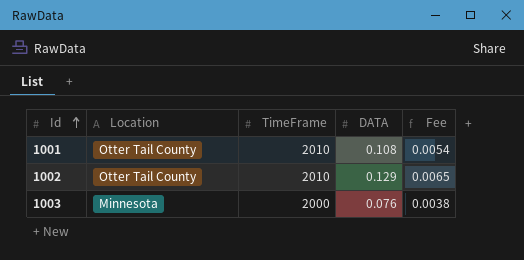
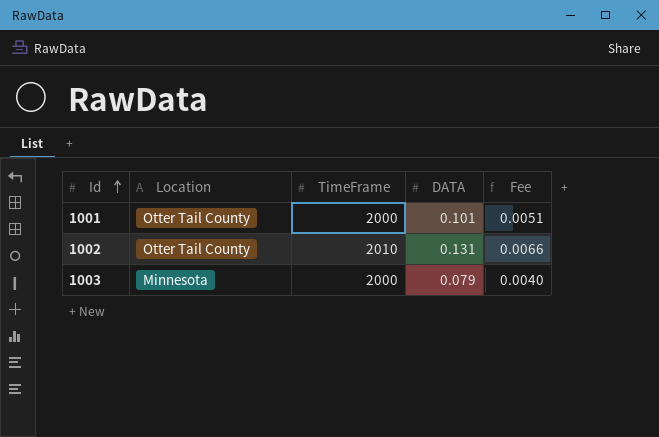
1001 | TimeFrame: 2010 -> 2000
1001 | DATA: 0.108 -> 0.101
1001 | Fee: 0.0054 -> 0.0051
1002 | DATA: 0.129 -> 0.131
1002 | Fee: 0.0065 -> 0.0066
1003 | DATA: 0.076 -> 0.079
1003 | Fee: 0.0038 -> 0.0040

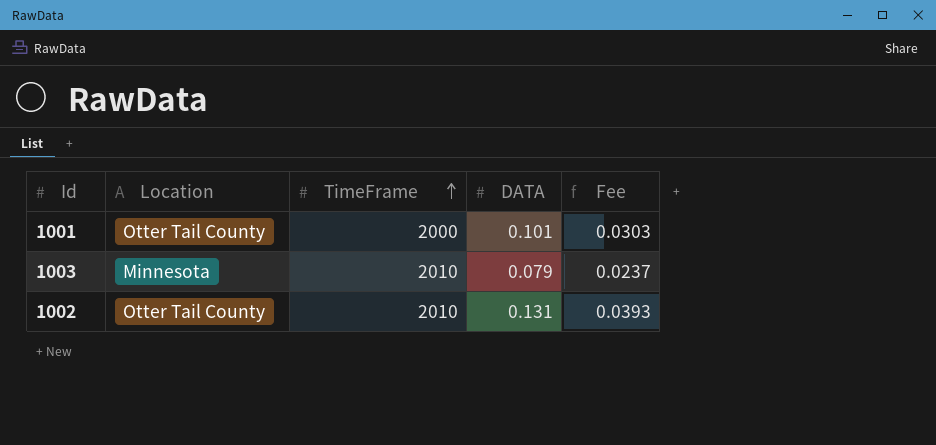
row order: Id ascending -> TimeFrame ascending
column Fee | formula: [DATA] * 0.05 -> [DATA] * 0.3
1003 | TimeFrame: 2000 -> 2010

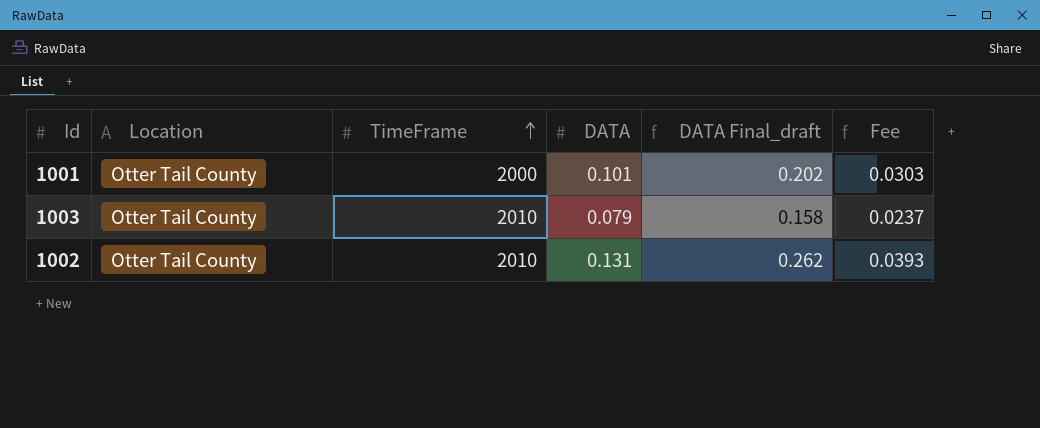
column DATA Final_draft | formula: none -> [DATA] * 2
1003 | Location: Minnesota -> Otter Tail County

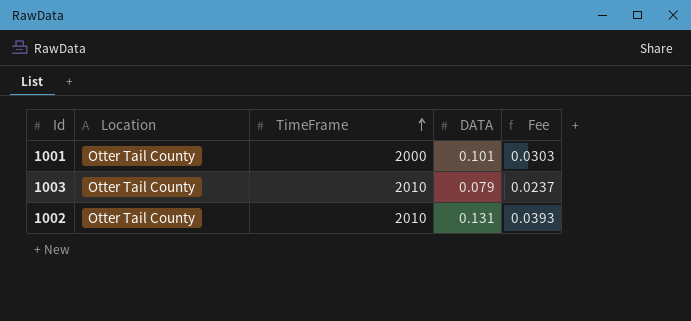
column DATA Final_draft | formula: [DATA] * 2 -> none

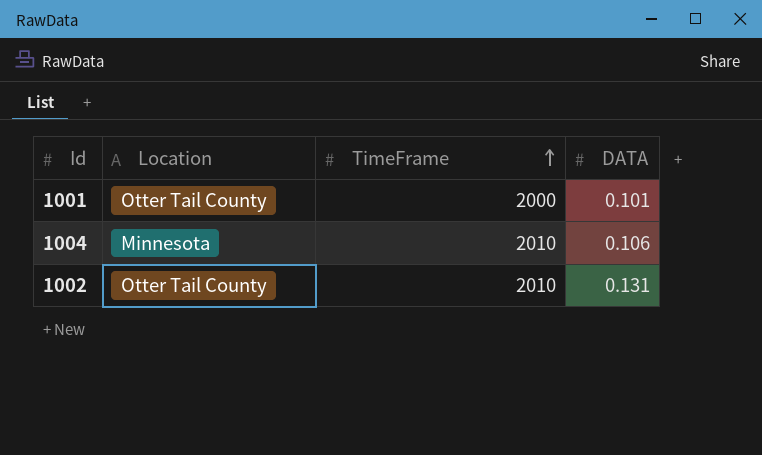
column Fee | formula: [DATA] * 0.3 -> none
row 1003: Otter Tail County | 2010 | 0.079 | 0.0237 -> none
row 1004: none -> Minnesota | 2010 | 0.106

